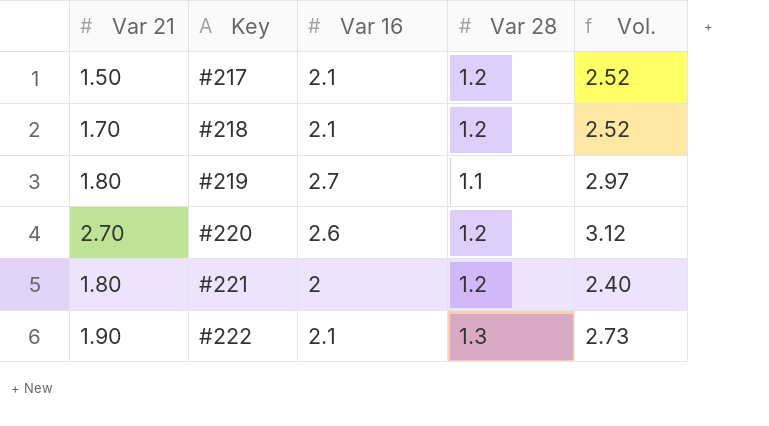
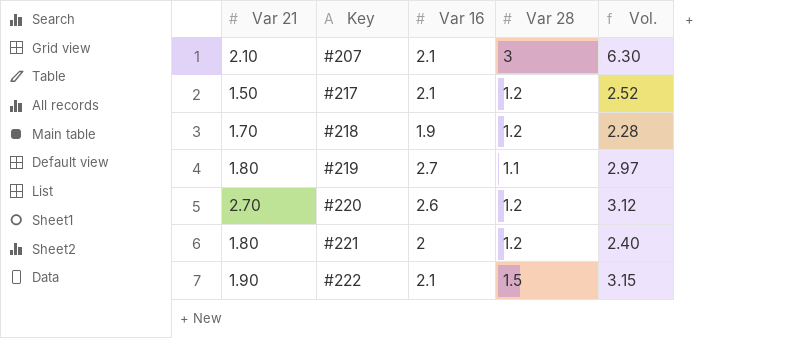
row #207: none -> 2.10 | 2.1 | 3 | 6.30
#218 | Var 16: 2.1 -> 1.9
#218 | Vol.: 2.52 -> 2.28
#222 | Var 28: 1.3 -> 1.5
#222 | Vol.: 2.73 -> 3.15

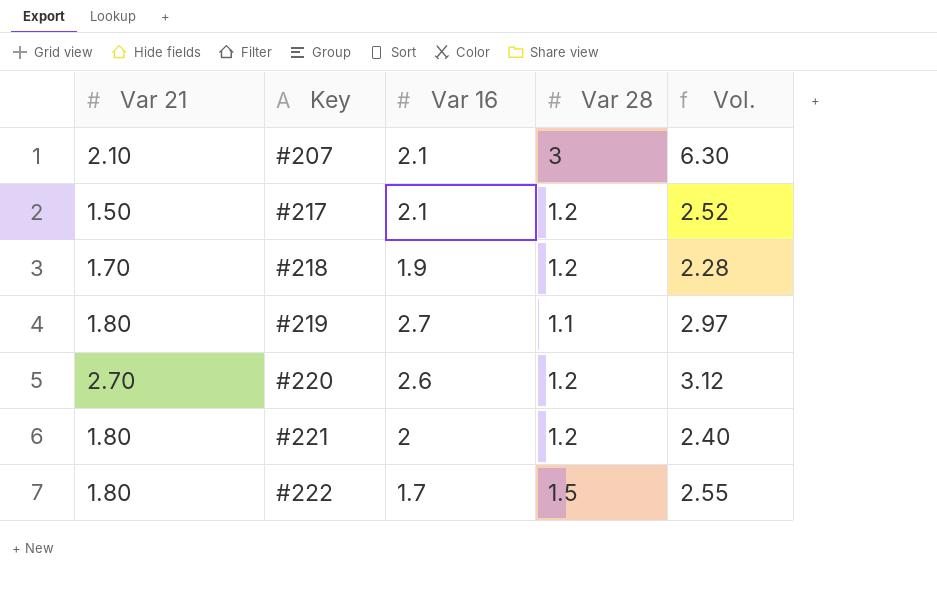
#222 | Var 21: 1.90 -> 1.80
#222 | Var 16: 2.1 -> 1.7
#222 | Vol.: 3.15 -> 2.55

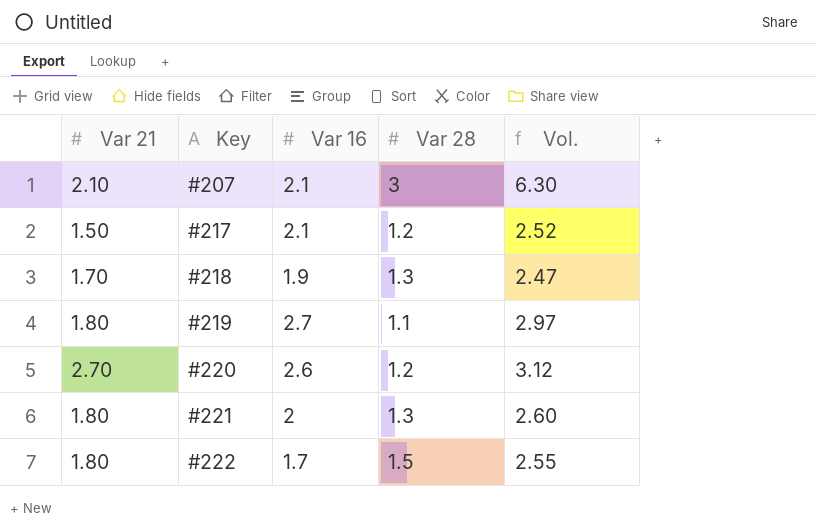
#218 | Var 28: 1.2 -> 1.3
#218 | Vol.: 2.28 -> 2.47
#221 | Var 28: 1.2 -> 1.3
#221 | Vol.: 2.40 -> 2.60

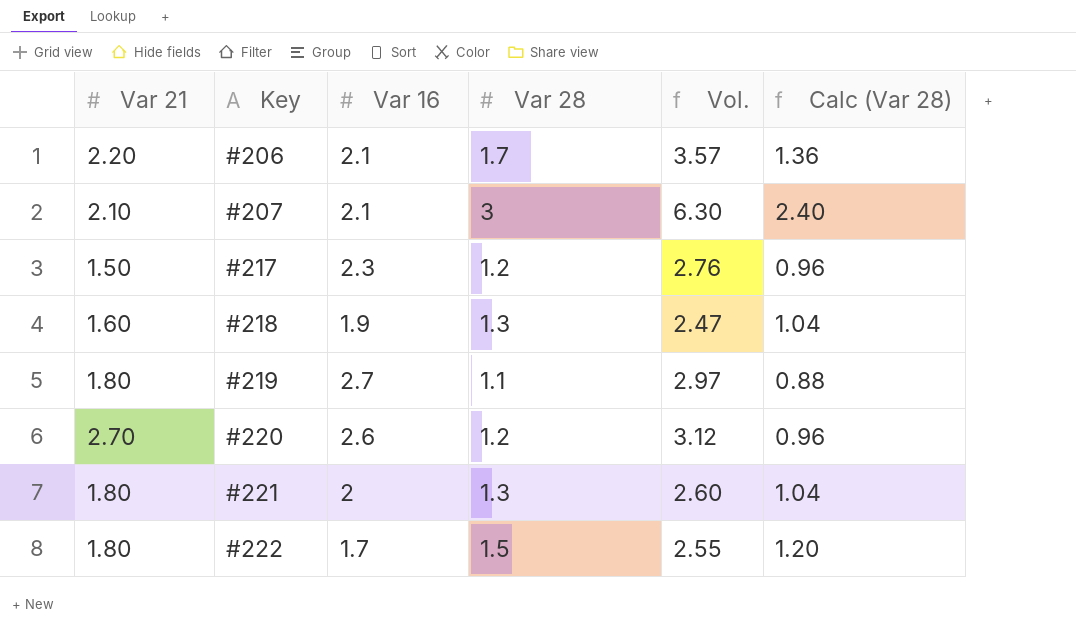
column Calc (Var 28) | formula: none -> [Var 28] * 0.8
row #206: none -> 2.20 | 2.1 | 1.7 | 3.57 | 1.36
#217 | Var 16: 2.1 -> 2.3
#217 | Vol.: 2.52 -> 2.76
#218 | Var 21: 1.70 -> 1.60

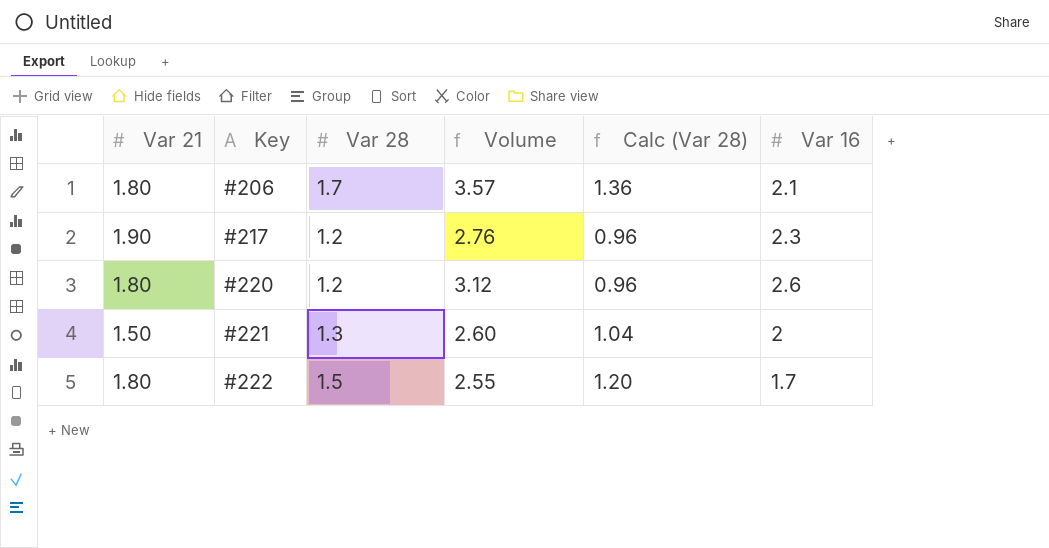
column name: Vol. -> Volume
column Var 16 | position: 3 -> 6
row #207: 2.10 | 2.1 | 3 | 6.30 | 2.40 -> none
row #218: 1.60 | 1.9 | 1.3 | 2.47 | 1.04 -> none
row #219: 1.80 | 2.7 | 1.1 | 2.97 | 0.88 -> none
#206 | Var 21: 2.20 -> 1.80
#217 | Var 21: 1.50 -> 1.90
#220 | Var 21: 2.70 -> 1.80
#221 | Var 21: 1.80 -> 1.50

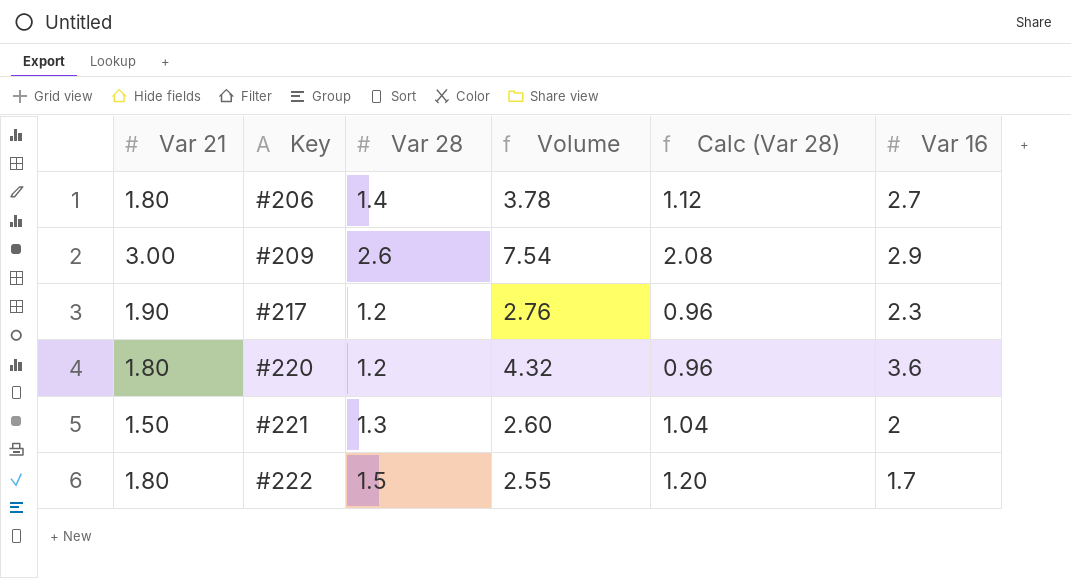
#206 | Var 28: 1.7 -> 1.4
#206 | Volume: 3.57 -> 3.78
#206 | Calc (Var 28): 1.36 -> 1.12
#206 | Var 16: 2.1 -> 2.7
row #209: none -> 3.00 | 2.6 | 7.54 | 2.08 | 2.9
#220 | Volume: 3.12 -> 4.32
#220 | Var 16: 2.6 -> 3.6

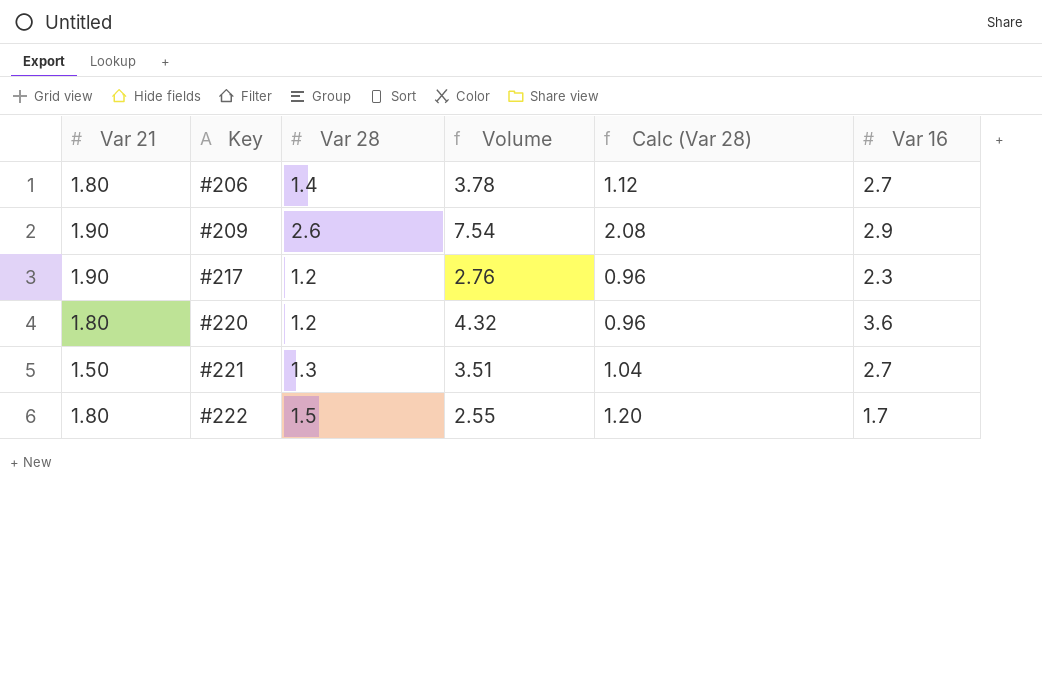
#209 | Var 21: 3.00 -> 1.90
#221 | Volume: 2.60 -> 3.51
#221 | Var 16: 2 -> 2.7

